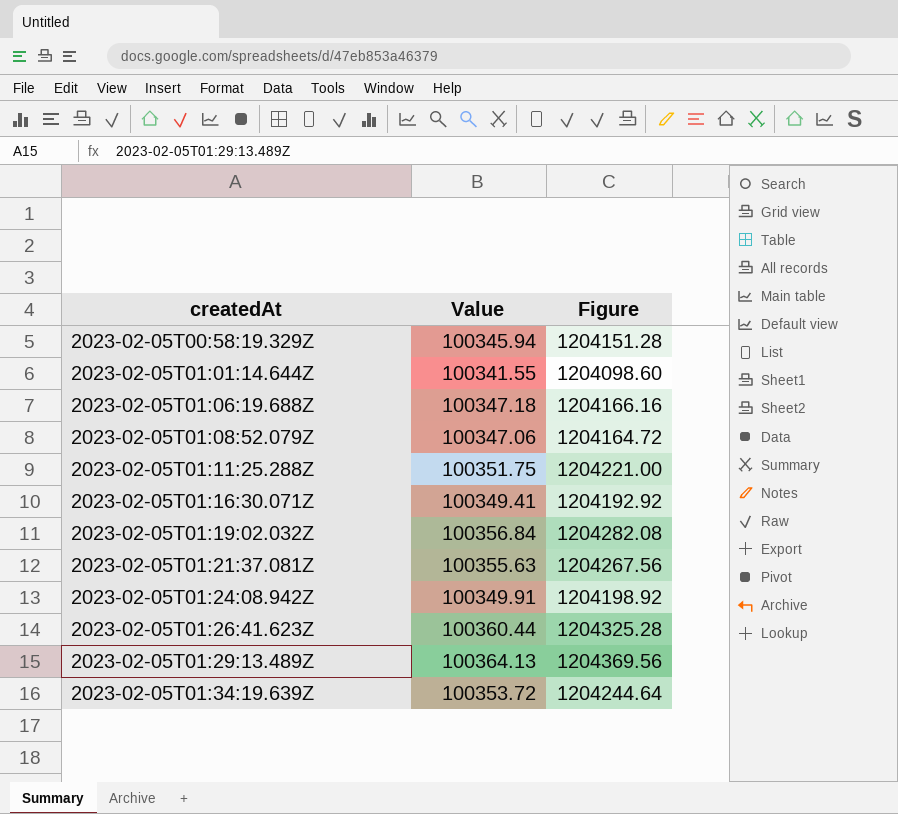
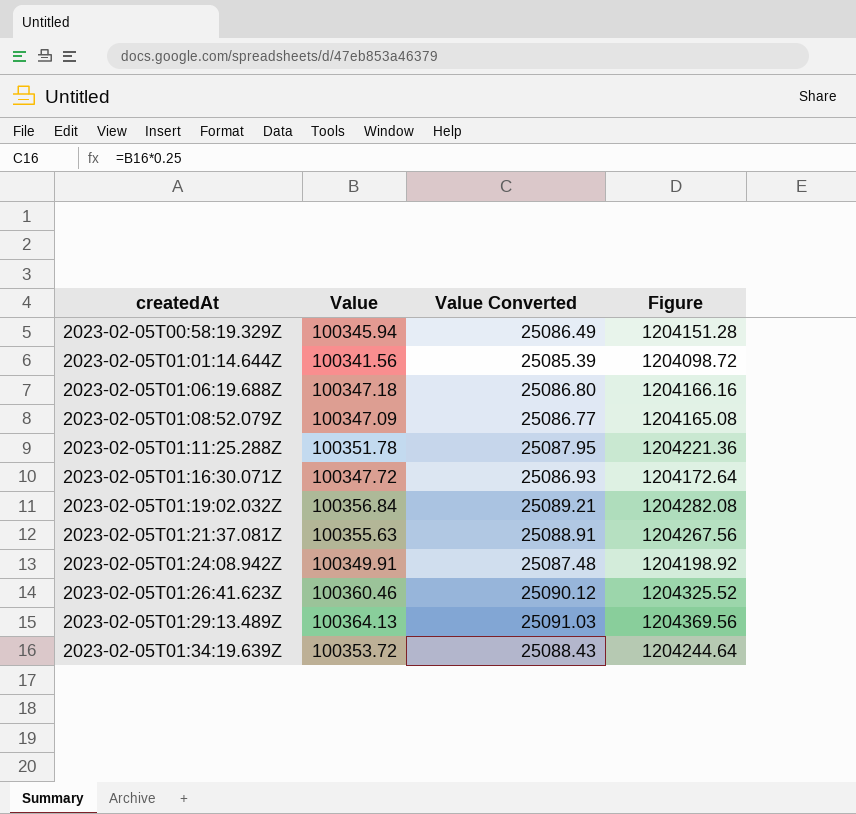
column Value Converted | formula: none -> [Value] * 0.25
2023-02-05T01:01:14.644Z | Value: 100341.55 -> 100341.56
2023-02-05T01:01:14.644Z | Figure: 1204098.60 -> 1204098.72
2023-02-05T01:08:52.079Z | Value: 100347.06 -> 100347.09
2023-02-05T01:08:52.079Z | Figure: 1204164.72 -> 1204165.08
2023-02-05T01:11:25.288Z | Value: 100351.75 -> 100351.78
2023-02-05T01:11:25.288Z | Figure: 1204221.00 -> 1204221.36
2023-02-05T01:16:30.071Z | Value: 100349.41 -> 100347.72
2023-02-05T01:16:30.071Z | Figure: 1204192.92 -> 1204172.64
2023-02-05T01:26:41.623Z | Value: 100360.44 -> 100360.46
2023-02-05T01:26:41.623Z | Figure: 1204325.28 -> 1204325.52

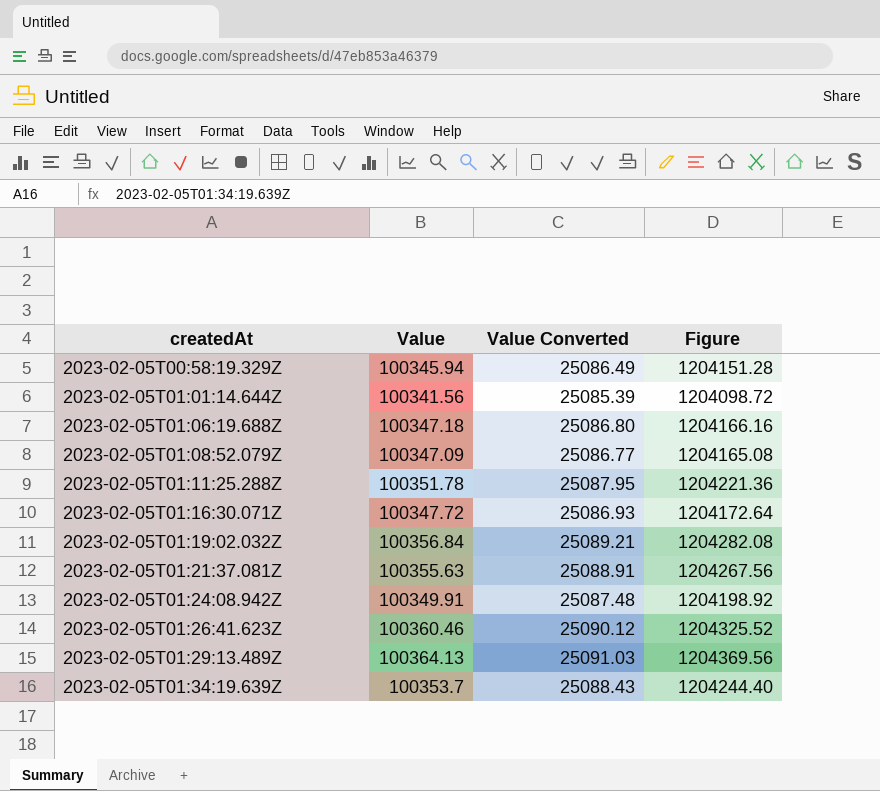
2023-02-05T01:34:19.639Z | Value: 100353.72 -> 100353.7
2023-02-05T01:34:19.639Z | Figure: 1204244.64 -> 1204244.40

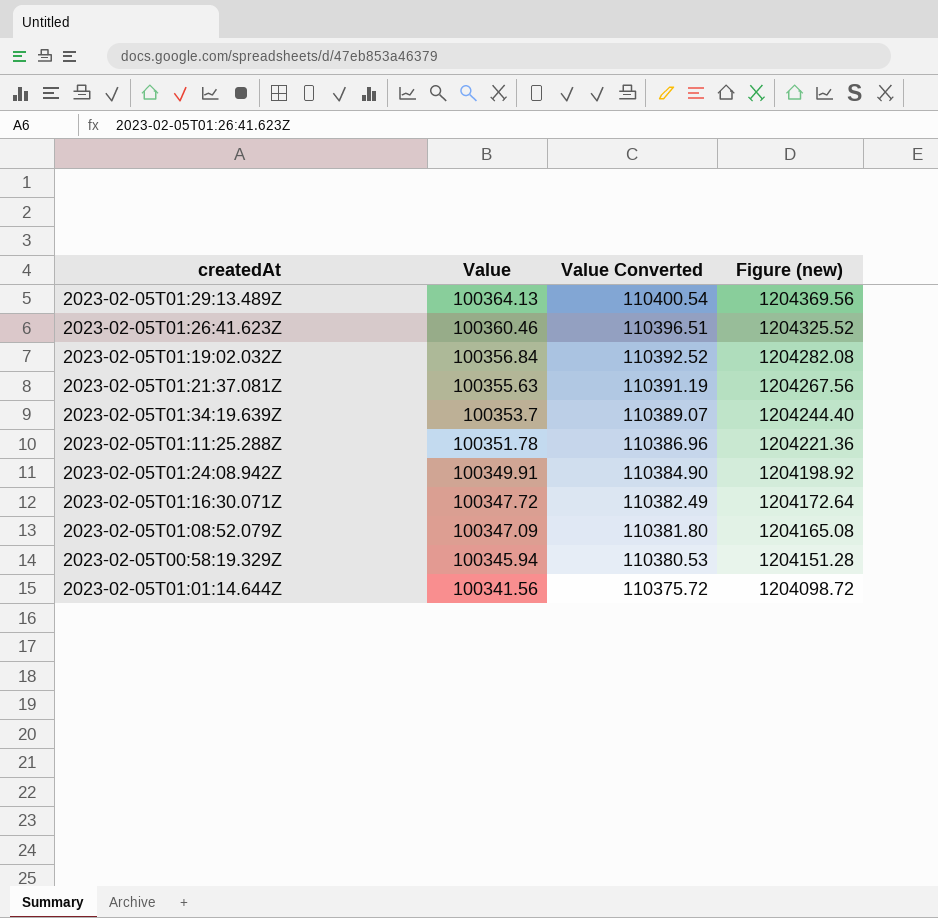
row order: createdAt ascending -> Value descending
column Value Converted | formula: [Value] * 0.25 -> [Value] * 1.1
column name: Figure -> Figure (new)
row 2023-02-05T01:06:19.688Z: 100347.18 | 25086.80 | 1204166.16 -> none

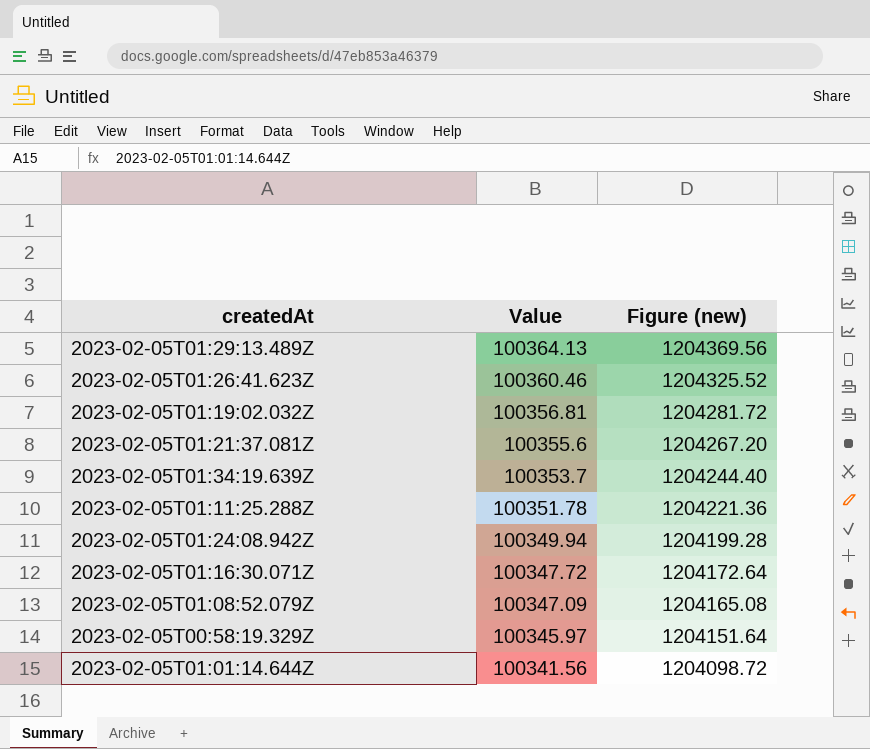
column Value Converted | formula: [Value] * 1.1 -> none
2023-02-05T01:19:02.032Z | Value: 100356.84 -> 100356.81
2023-02-05T01:19:02.032Z | Figure (new): 1204282.08 -> 1204281.72
2023-02-05T01:21:37.081Z | Value: 100355.63 -> 100355.6
2023-02-05T01:21:37.081Z | Figure (new): 1204267.56 -> 1204267.20
2023-02-05T01:24:08.942Z | Value: 100349.91 -> 100349.94
2023-02-05T01:24:08.942Z | Figure (new): 1204198.92 -> 1204199.28
2023-02-05T00:58:19.329Z | Value: 100345.94 -> 100345.97
2023-02-05T00:58:19.329Z | Figure (new): 1204151.28 -> 1204151.64

